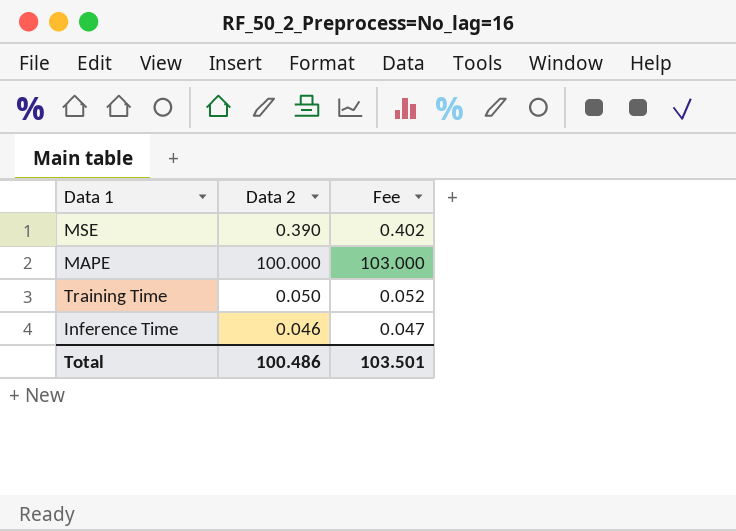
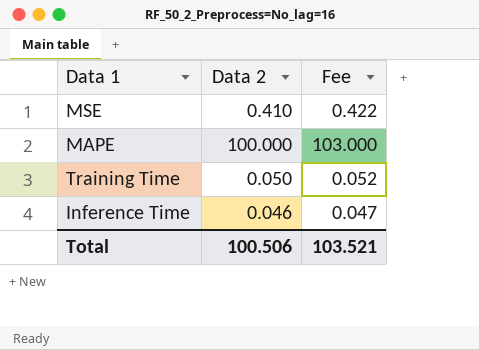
MSE | Data 2: 0.390 -> 0.410
MSE | Fee: 0.402 -> 0.422
Total | Data 2: 100.486 -> 100.506
Total | Fee: 103.501 -> 103.521

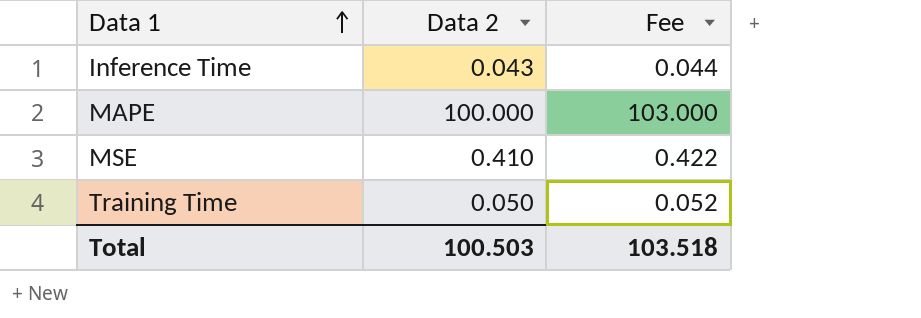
row order: none -> Data 1 ascending
Inference Time | Data 2: 0.046 -> 0.043
Inference Time | Fee: 0.047 -> 0.044
Total | Data 2: 100.506 -> 100.503
Total | Fee: 103.521 -> 103.518

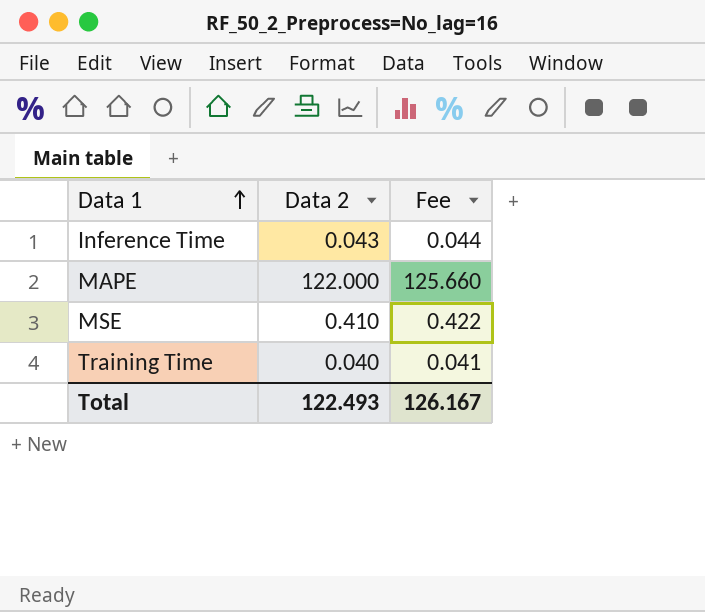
MAPE | Data 2: 100.000 -> 122.000
MAPE | Fee: 103.000 -> 125.660
Training Time | Data 2: 0.050 -> 0.040
Training Time | Fee: 0.052 -> 0.041
Total | Data 2: 100.503 -> 122.493
Total | Fee: 103.518 -> 126.167

